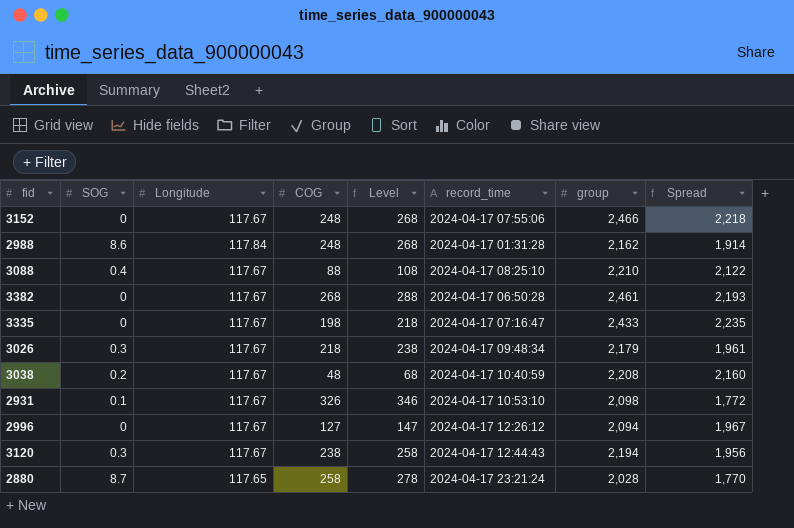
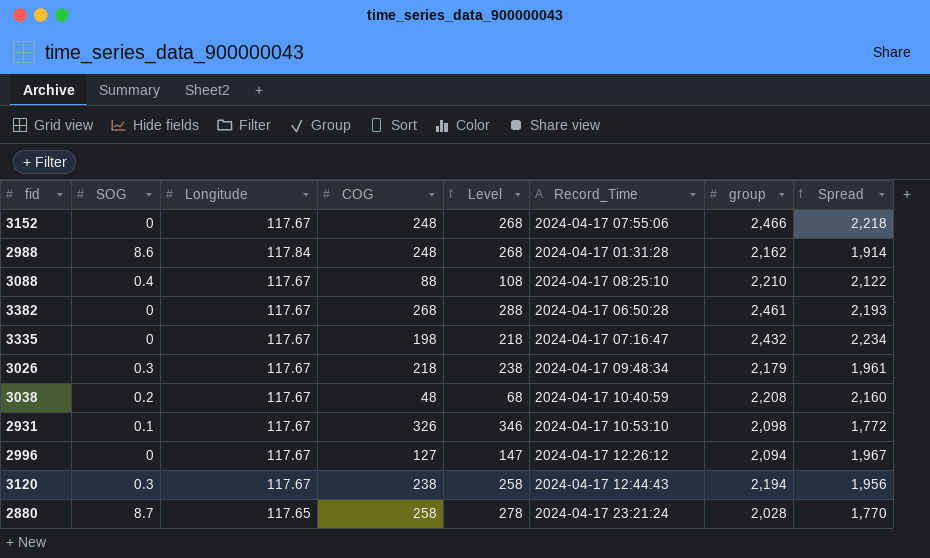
column name: record_time -> Record_Time
3335 | group: 2,433 -> 2,432
3335 | Spread: 2,235 -> 2,234

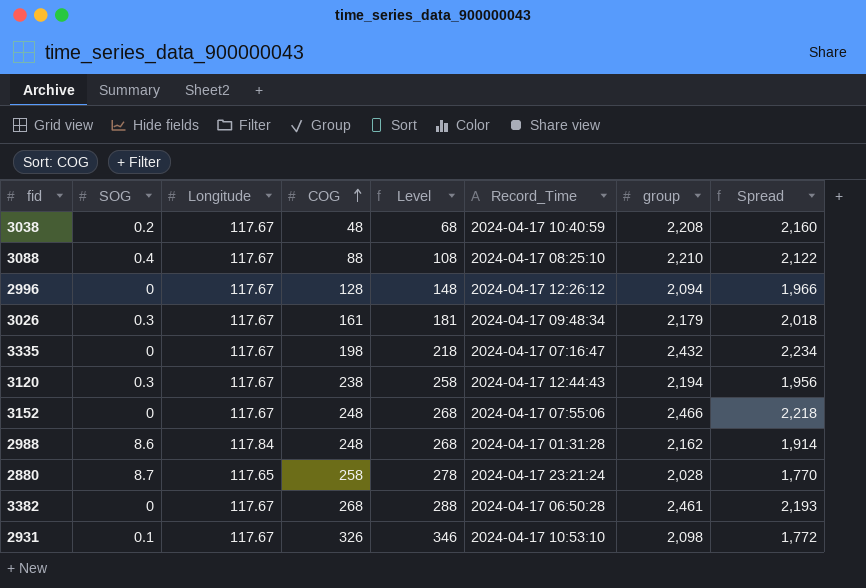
row order: none -> COG ascending
2996 | COG: 127 -> 128
2996 | Level: 147 -> 148
2996 | Spread: 1,967 -> 1,966
3026 | COG: 218 -> 161
3026 | Level: 238 -> 181
3026 | Spread: 1,961 -> 2,018

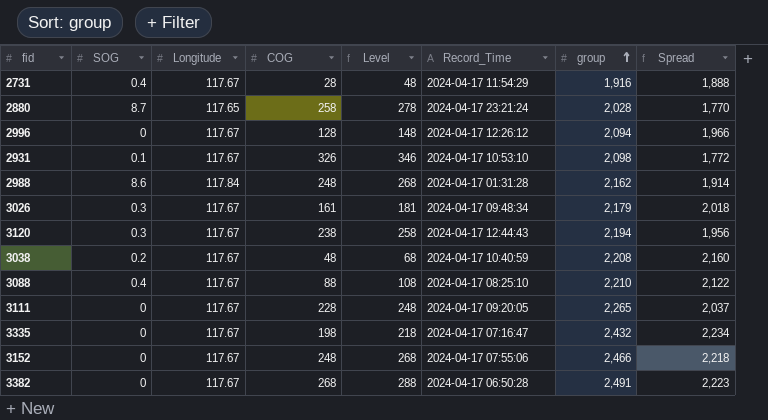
row order: COG ascending -> group ascending
row 2731: none -> 0.4 | 117.67 | 28 | 48 | 2024-04-17 11:54:29 | 1,916 | 1,888
row 3111: none -> 0 | 117.67 | 228 | 248 | 2024-04-17 09:20:05 | 2,265 | 2,037
3382 | group: 2,461 -> 2,491
3382 | Spread: 2,193 -> 2,223

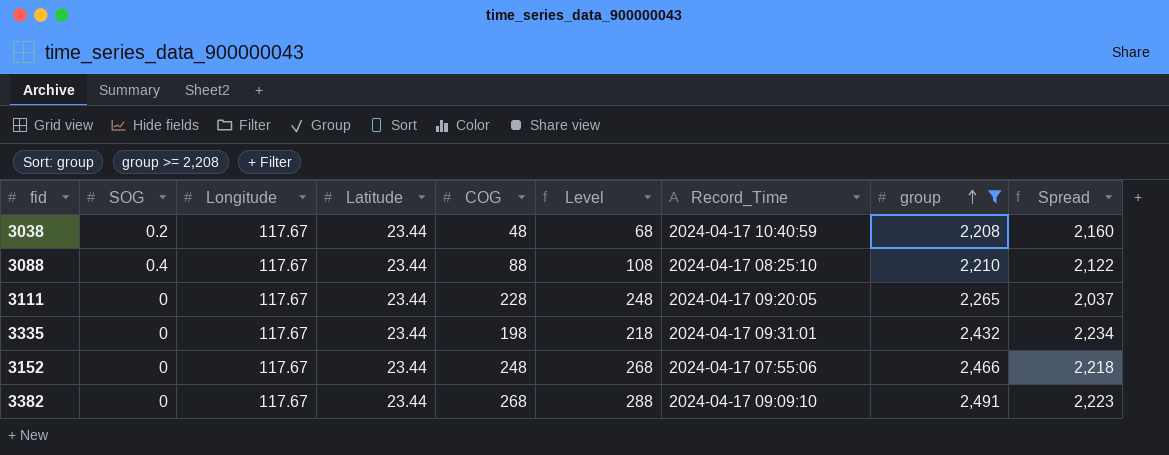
filter: none -> group >= 2,208
column Latitude | position: none -> 4
3335 | Record_Time: 2024-04-17 07:16:47 -> 2024-04-17 09:31:01
3382 | Record_Time: 2024-04-17 06:50:28 -> 2024-04-17 09:09:10

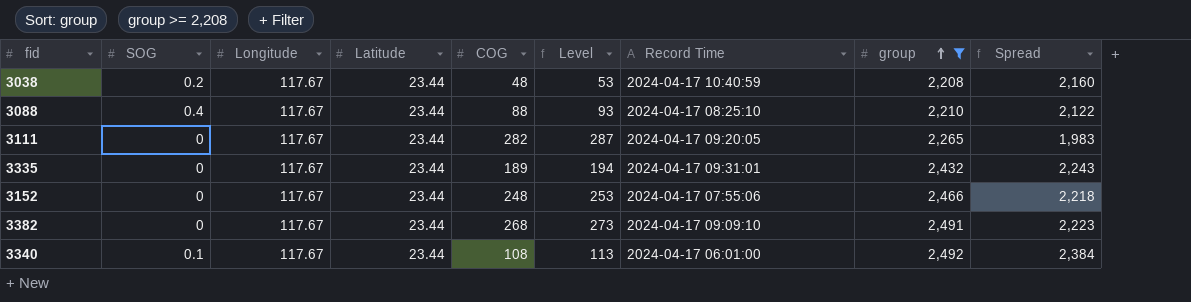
column Level | formula: [COG] + 20 -> [COG] + 5
column name: Record_Time -> Record Time
3111 | COG: 228 -> 282
3111 | Spread: 2,037 -> 1,983
3335 | COG: 198 -> 189
3335 | Spread: 2,234 -> 2,243
row 3340: none -> 0.1 | 117.67 | 23.44 | 108 | 113 | 2024-04-17 06:01:00 | 2,492 | 2,384

